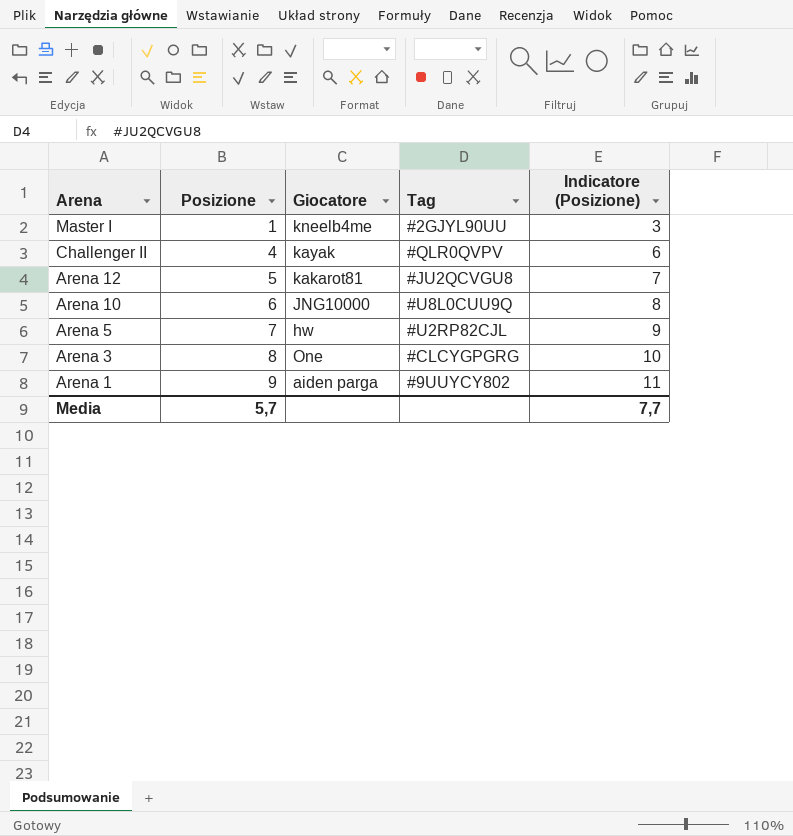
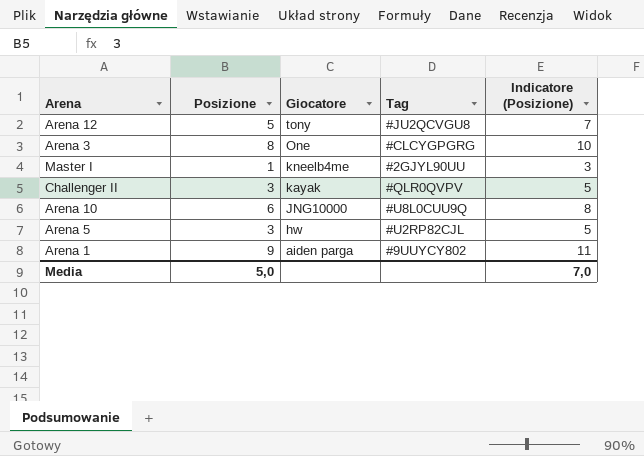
row order: Arena descending -> Giocatore descending
Arena 12 | Giocatore: kakarot81 -> tony
Challenger II | Posizione: 4 -> 3
Challenger II | Indicatore (Posizione): 6 -> 5
Arena 5 | Posizione: 7 -> 3
Arena 5 | Indicatore (Posizione): 9 -> 5
Media | Posizione: 5,7 -> 5,0
Media | Indicatore (Posizione): 7,7 -> 7,0

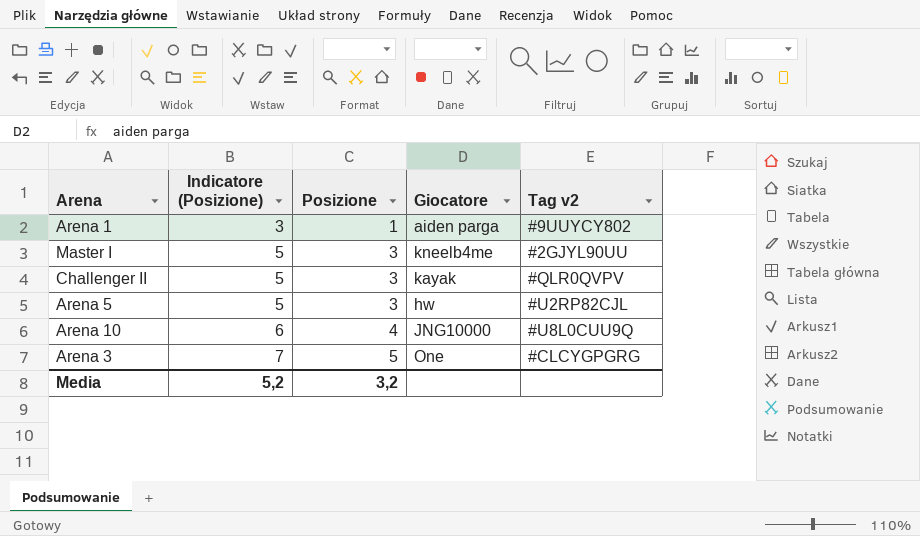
row order: Giocatore descending -> Indicatore (Posizione) ascending
column Indicatore (Posizione) | position: 5 -> 2
column name: Tag -> Tag v2
row Arena 12: 5 | tony | #JU2QCVGU8 | 7 -> none
Arena 1 | Indicatore (Posizione): 11 -> 3
Arena 1 | Posizione: 9 -> 1
Master I | Indicatore (Posizione): 3 -> 5
Master I | Posizione: 1 -> 3
Arena 10 | Indicatore (Posizione): 8 -> 6
Arena 10 | Posizione: 6 -> 4
Arena 3 | Indicatore (Posizione): 10 -> 7
Arena 3 | Posizione: 8 -> 5
Media | Indicatore (Posizione): 7,0 -> 5,2
Media | Posizione: 5,0 -> 3,2

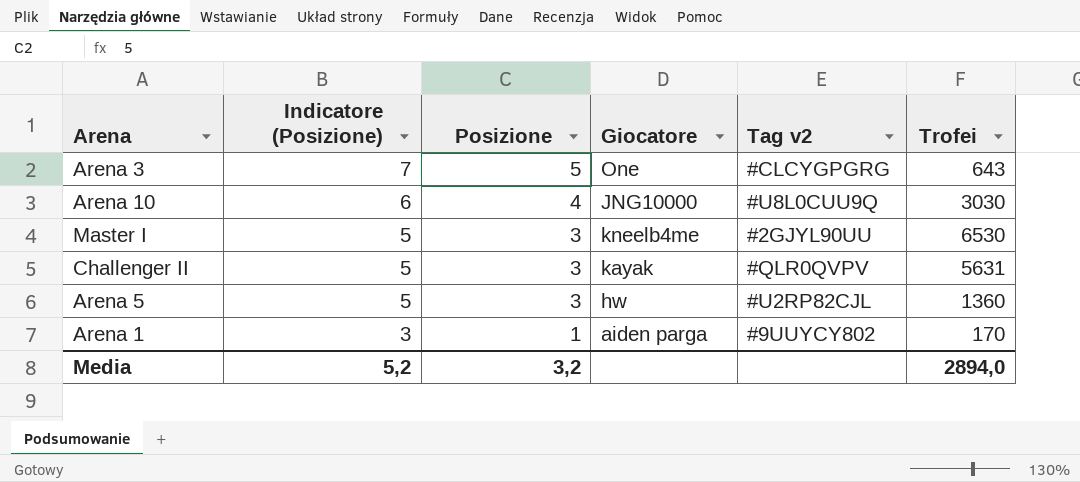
row order: Indicatore (Posizione) ascending -> Indicatore (Posizione) descending
column Trofei | position: none -> 6

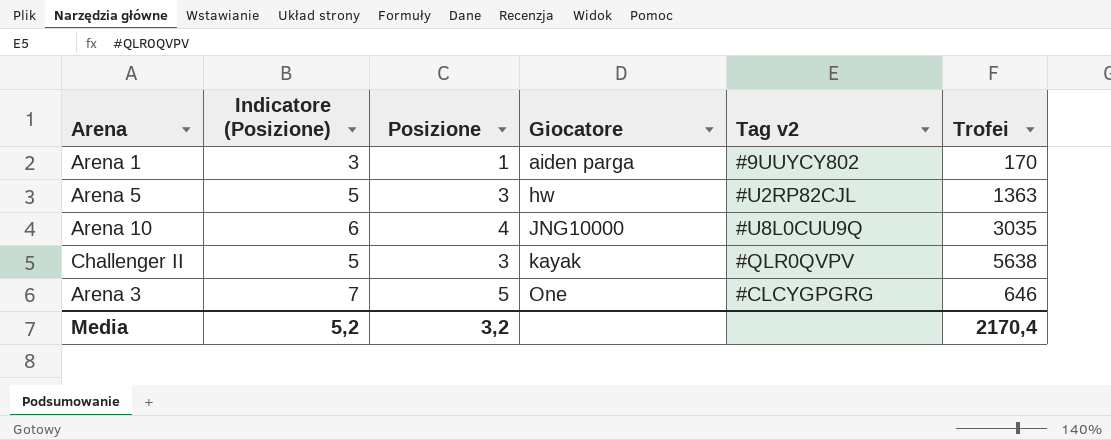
row order: Indicatore (Posizione) descending -> Giocatore ascending
row Master I: 5 | 3 | kneelb4me | #2GJYL90UU | 6530 -> none
Arena 5 | Trofei: 1360 -> 1363
Arena 10 | Trofei: 3030 -> 3035
Challenger II | Trofei: 5631 -> 5638
Arena 3 | Trofei: 643 -> 646
Media | Trofei: 2894,0 -> 2170,4

